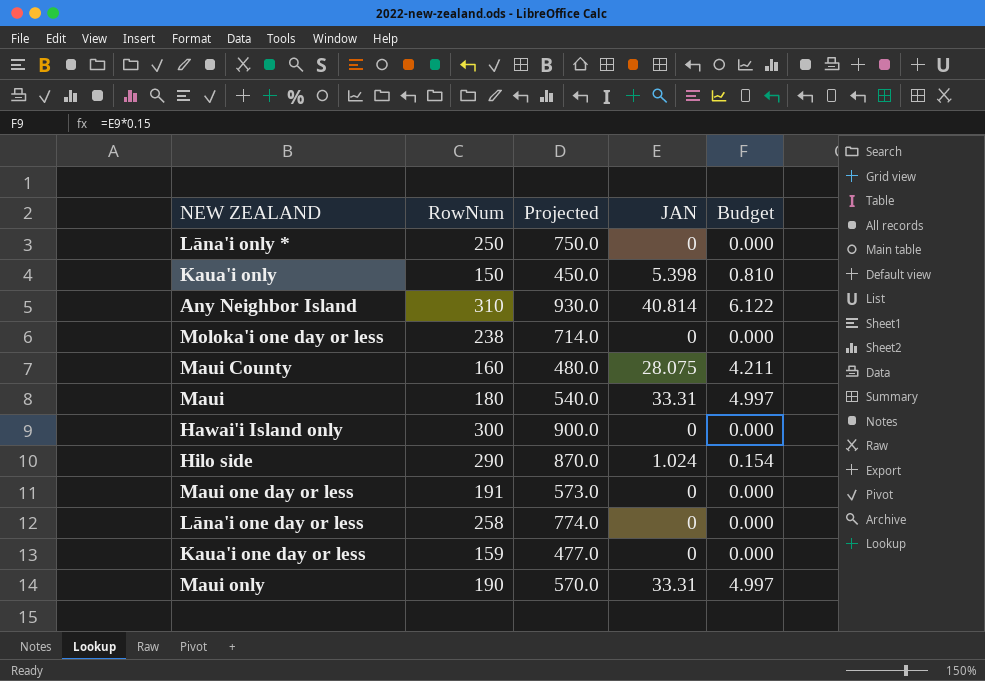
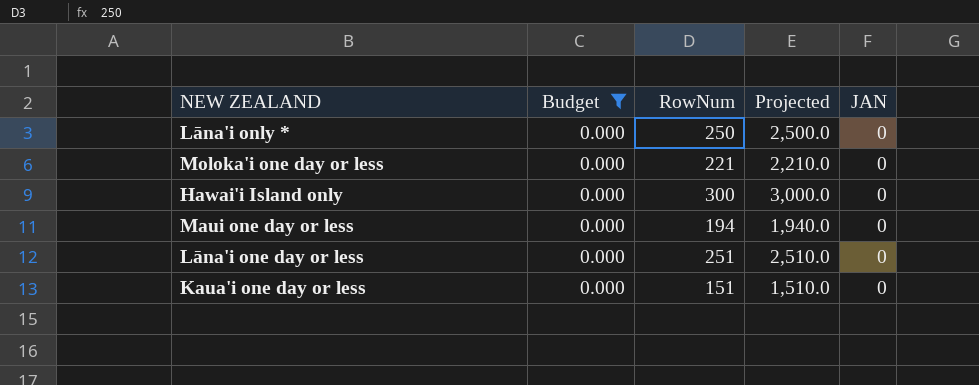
filter: none -> Budget = 0.000
column Budget | position: 5 -> 2
column Projected | formula: [RowNum] * 3 -> [RowNum] * 10
Moloka'i one day or less | RowNum: 238 -> 221
Maui one day or less | RowNum: 191 -> 194
Lāna'i one day or less | RowNum: 258 -> 251
Kaua'i one day or less | RowNum: 159 -> 151

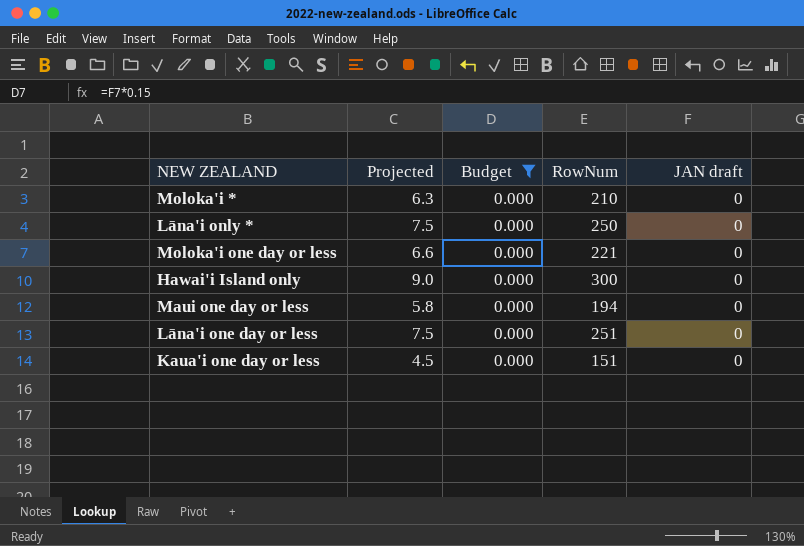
column Projected | formula: [RowNum] * 10 -> [RowNum] * 0.03
column Projected | position: 4 -> 2
column name: JAN -> JAN draft
row Moloka'i *: none -> 6.3 | 0.000 | 210 | 0

